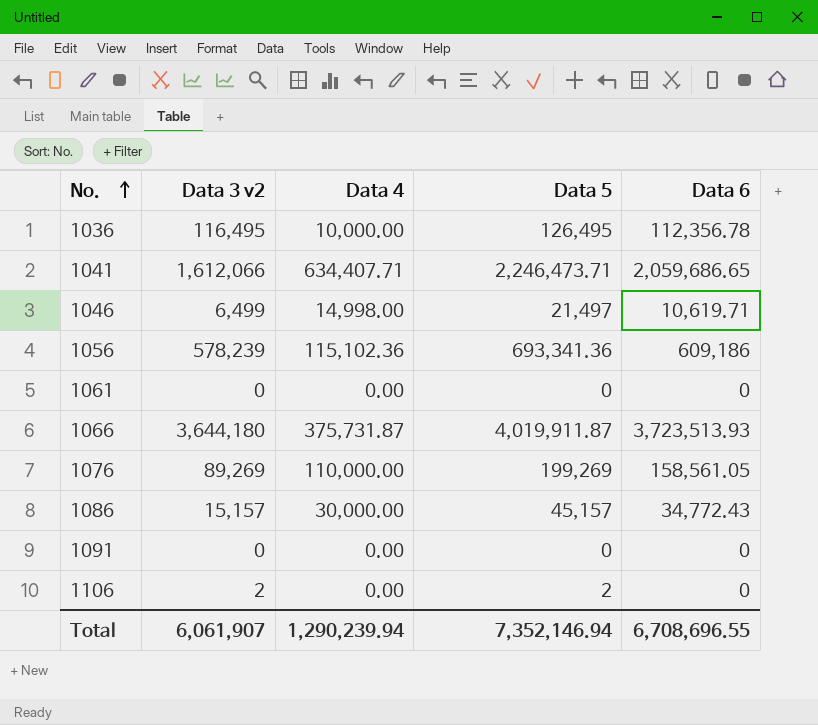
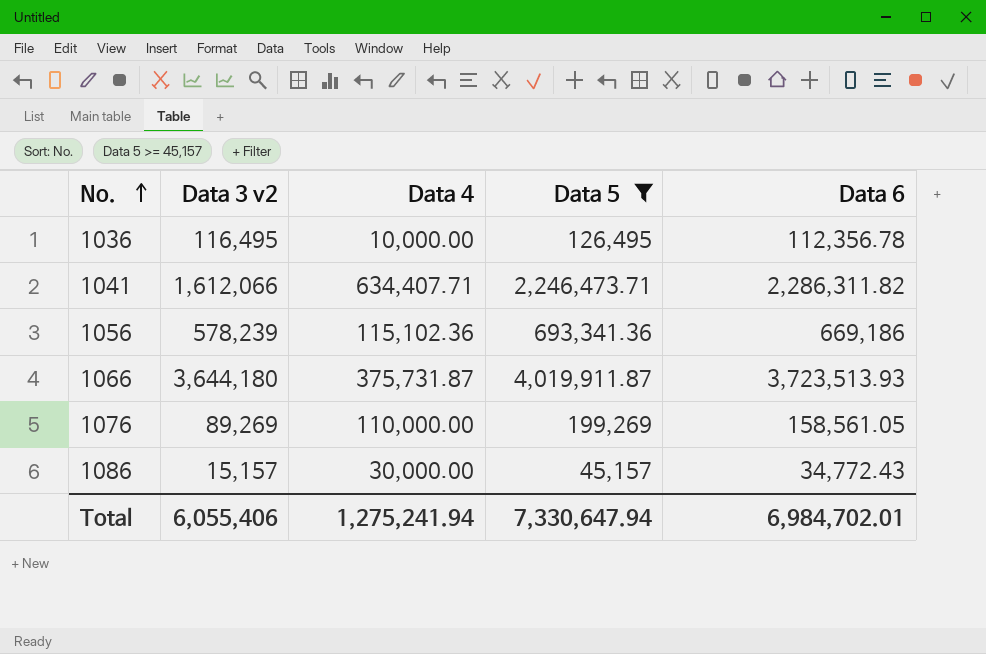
filter: none -> Data 5 >= 45,157
1041 | Data 6: 2,059,686.65 -> 2,286,311.82
1056 | Data 6: 609,186 -> 669,186
Total | Data 3 v2: 6,061,907 -> 6,055,406
Total | Data 4: 1,290,239.94 -> 1,275,241.94
Total | Data 5: 7,352,146.94 -> 7,330,647.94
Total | Data 6: 6,708,696.55 -> 6,984,702.01

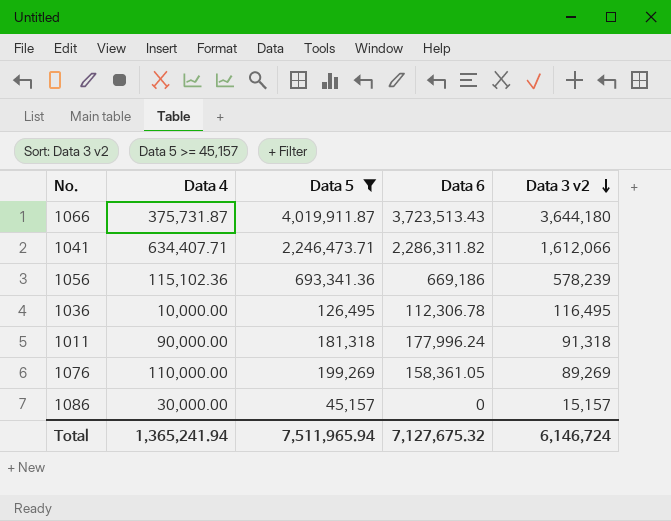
row order: No. ascending -> Data 3 v2 descending
column Data 3 v2 | position: 2 -> 5
1066 | Data 6: 3,723,513.93 -> 3,723,513.43
1036 | Data 6: 112,356.78 -> 112,306.78
row 1011: none -> 90,000.00 | 181,318 | 177,996.24 | 91,318
1076 | Data 6: 158,561.05 -> 158,361.05
1086 | Data 6: 34,772.43 -> 0
Total | Data 4: 1,275,241.94 -> 1,365,241.94
Total | Data 5: 7,330,647.94 -> 7,511,965.94
Total | Data 6: 6,984,702.01 -> 7,127,675.32
Total | Data 3 v2: 6,055,406 -> 6,146,724

